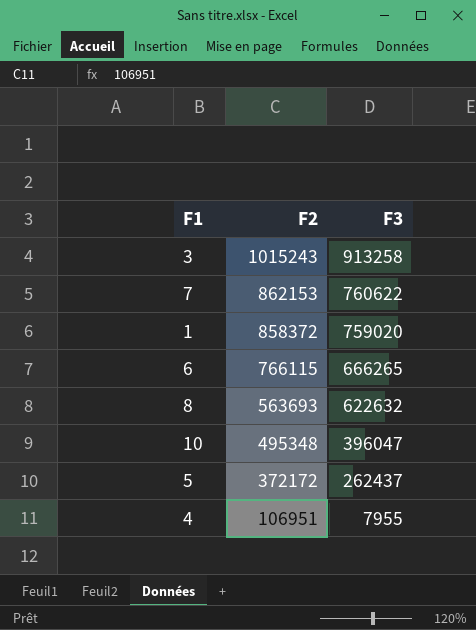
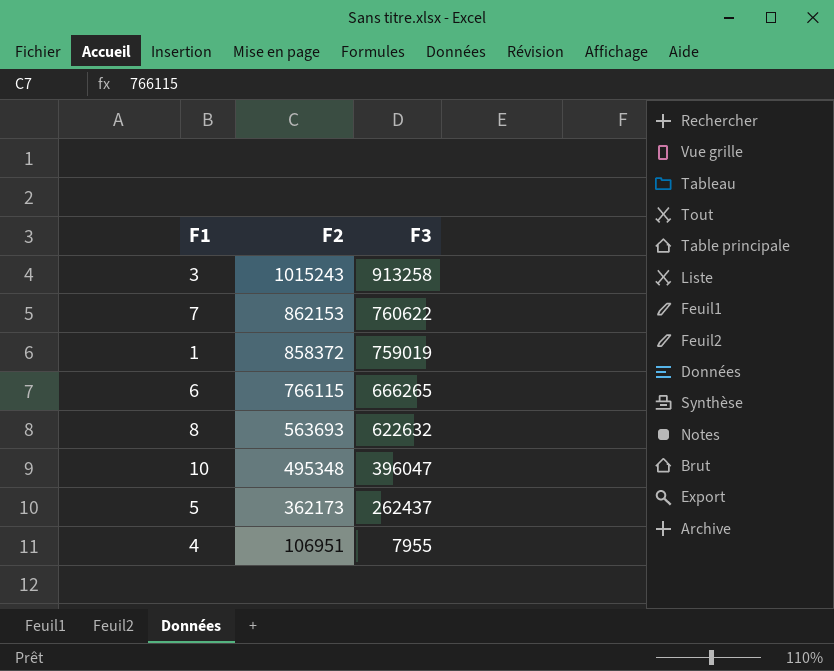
1 | F3: 759020 -> 759019
5 | F2: 372172 -> 362173

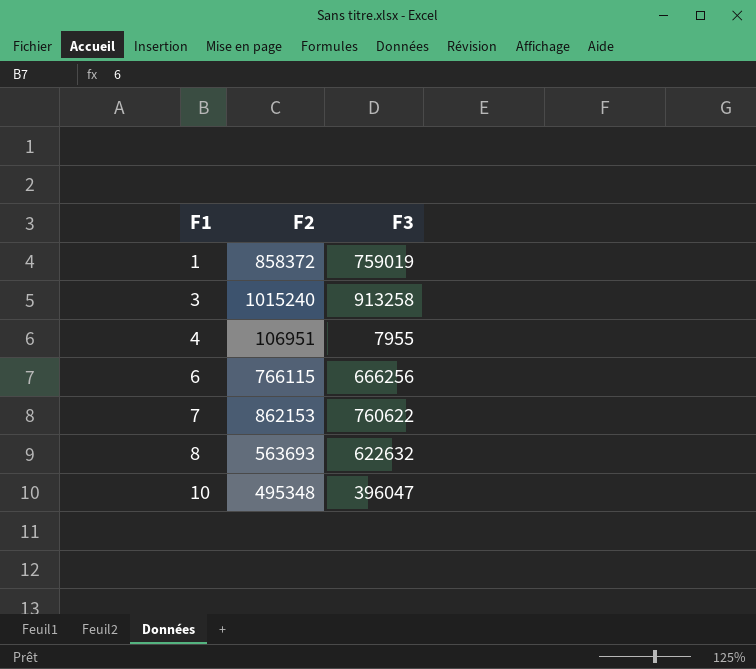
row order: F2 descending -> F1 ascending
row 5: 362173 | 262437 -> none
3 | F2: 1015243 -> 1015240
6 | F3: 666265 -> 666256

